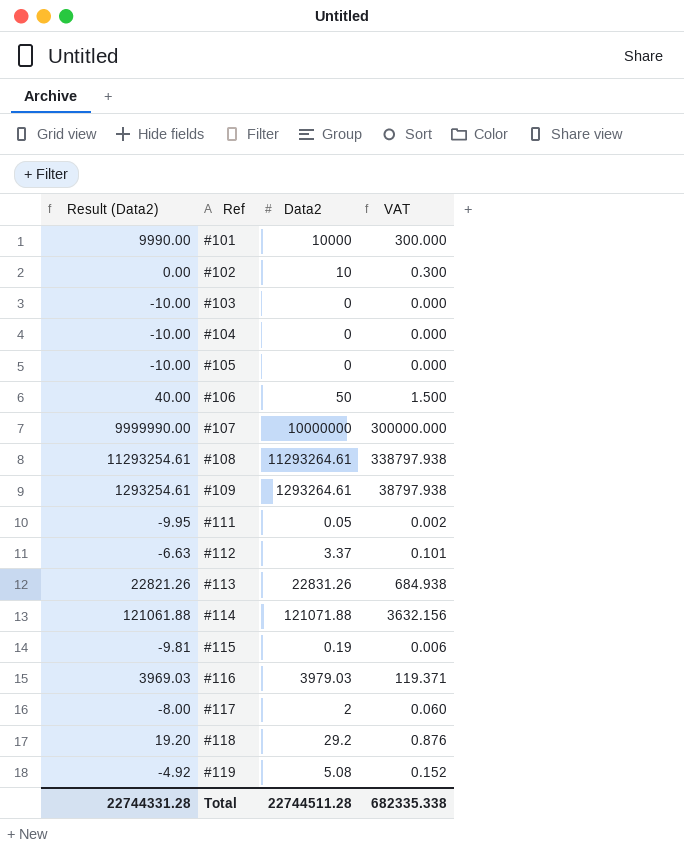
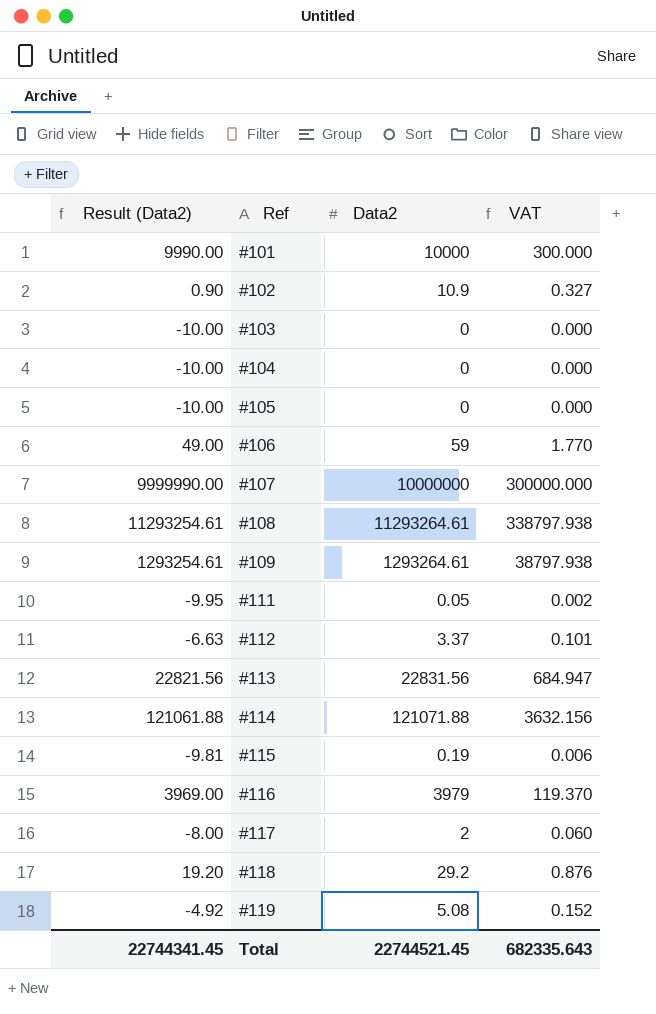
#102 | Result (Data2): 0.00 -> 0.90
#102 | Data2: 10 -> 10.9
#102 | VAT: 0.300 -> 0.327
#106 | Result (Data2): 40.00 -> 49.00
#106 | Data2: 50 -> 59
#106 | VAT: 1.500 -> 1.770
#113 | Result (Data2): 22821.26 -> 22821.56
#113 | Data2: 22831.26 -> 22831.56
#113 | VAT: 684.938 -> 684.947
#116 | Result (Data2): 3969.03 -> 3969.00
#116 | Data2: 3979.03 -> 3979
#116 | VAT: 119.371 -> 119.370
Total | Result (Data2): 22744331.28 -> 22744341.45
Total | Data2: 22744511.28 -> 22744521.45
Total | VAT: 682335.338 -> 682335.643

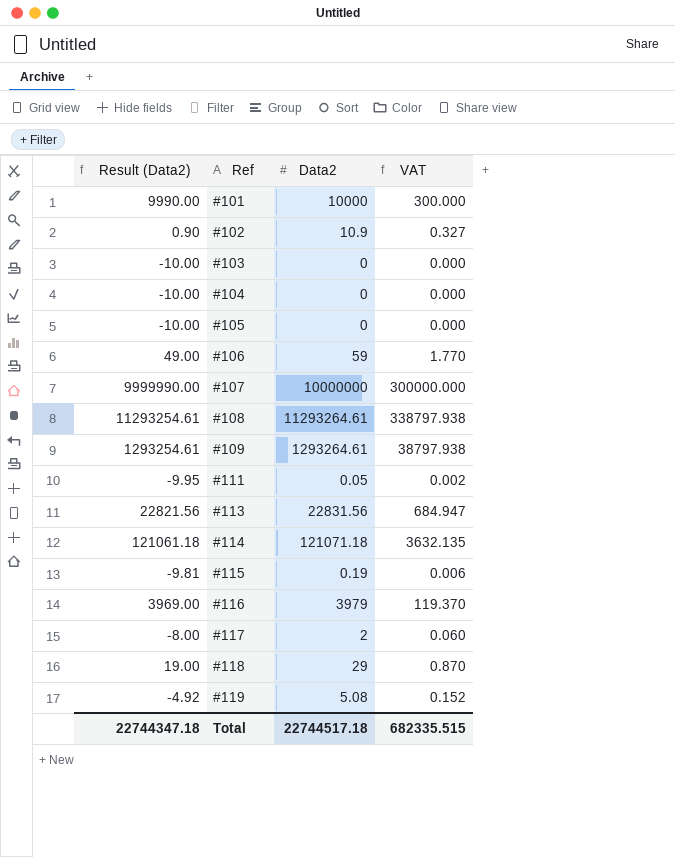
row #112: -6.63 | 3.37 | 0.101 -> none
#114 | Result (Data2): 121061.88 -> 121061.18
#114 | Data2: 121071.88 -> 121071.18
#114 | VAT: 3632.156 -> 3632.135
#118 | Result (Data2): 19.20 -> 19.00
#118 | Data2: 29.2 -> 29
#118 | VAT: 0.876 -> 0.870
Total | Result (Data2): 22744341.45 -> 22744347.18
Total | Data2: 22744521.45 -> 22744517.18
Total | VAT: 682335.643 -> 682335.515

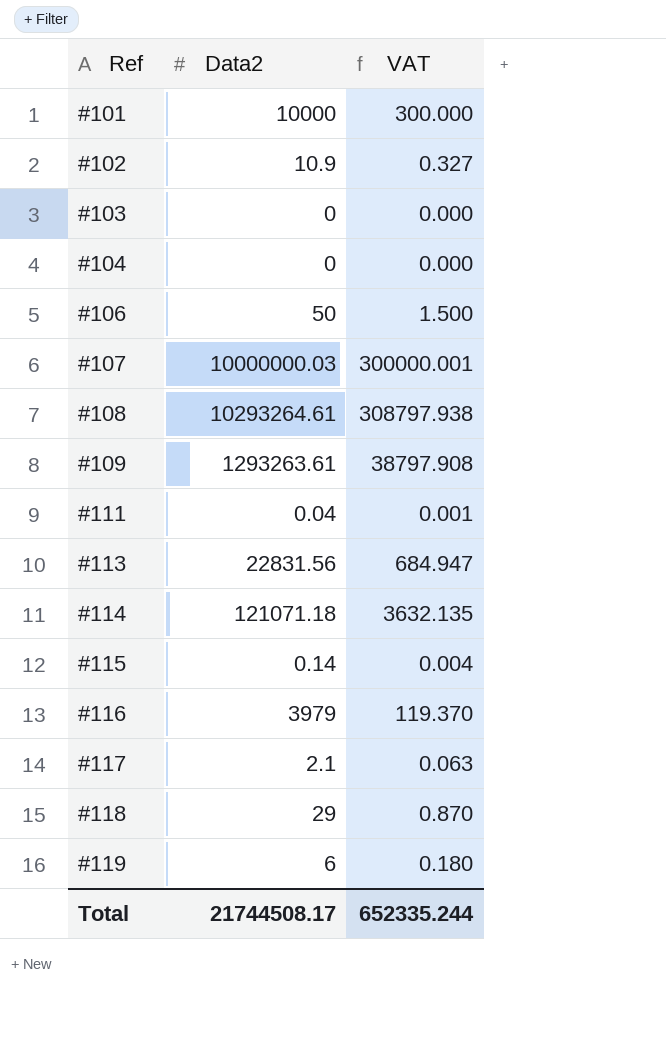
column Result (Data2) | formula: [Data2] - 10 -> none
row #105: -10.00 | 0 | 0.000 -> none
#106 | Data2: 59 -> 50
#106 | VAT: 1.770 -> 1.500
#107 | Data2: 10000000 -> 10000000.03
#107 | VAT: 300000.000 -> 300000.001
#108 | Data2: 11293264.61 -> 10293264.61
#108 | VAT: 338797.938 -> 308797.938
#109 | Data2: 1293264.61 -> 1293263.61
#109 | VAT: 38797.938 -> 38797.908
#111 | Data2: 0.05 -> 0.04
#111 | VAT: 0.002 -> 0.001
#115 | Data2: 0.19 -> 0.14
#115 | VAT: 0.006 -> 0.004
#117 | Data2: 2 -> 2.1
#117 | VAT: 0.060 -> 0.063
#119 | Data2: 5.08 -> 6
#119 | VAT: 0.152 -> 0.180
Total | Data2: 22744517.18 -> 21744508.17
Total | VAT: 682335.515 -> 652335.244

